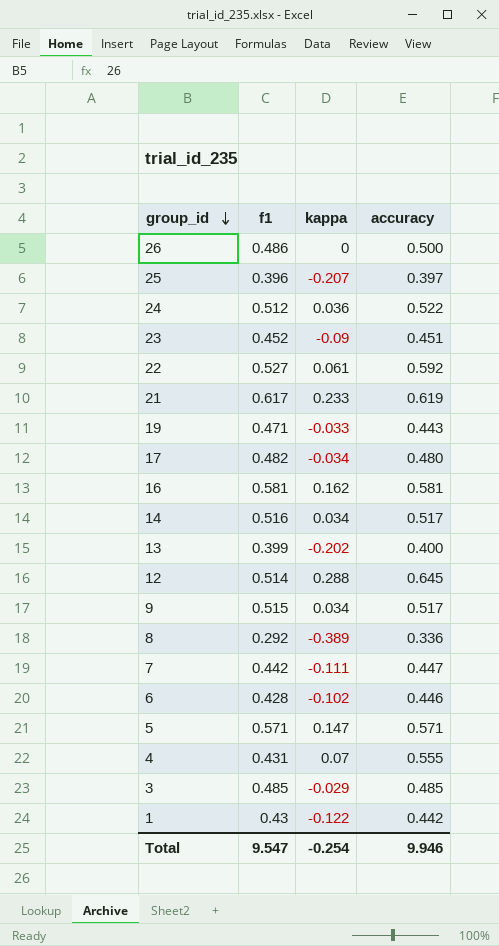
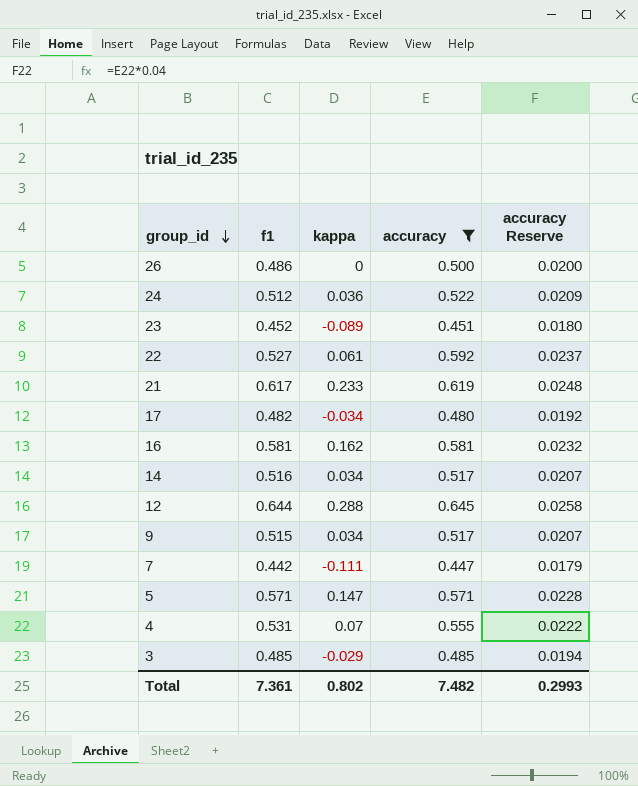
filter: none -> accuracy >= 0.447
column accuracy Reserve | formula: none -> [accuracy] * 0.04
23 | kappa: -0.09 -> -0.089
12 | f1: 0.514 -> 0.644
4 | f1: 0.431 -> 0.531
Total | f1: 9.547 -> 7.361
Total | kappa: -0.254 -> 0.802
Total | accuracy: 9.946 -> 7.482

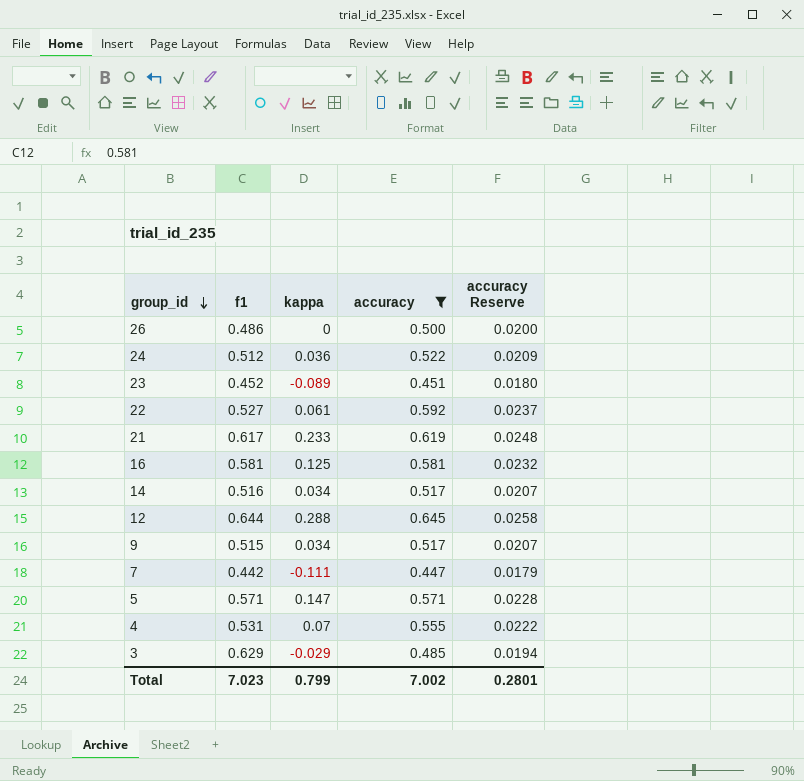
row 17: 0.482 | -0.034 | 0.480 | 0.0192 -> none
16 | kappa: 0.162 -> 0.125
3 | f1: 0.485 -> 0.629
Total | f1: 7.361 -> 7.023
Total | kappa: 0.802 -> 0.799
Total | accuracy: 7.482 -> 7.002
Total | accuracy Reserve: 0.2993 -> 0.2801

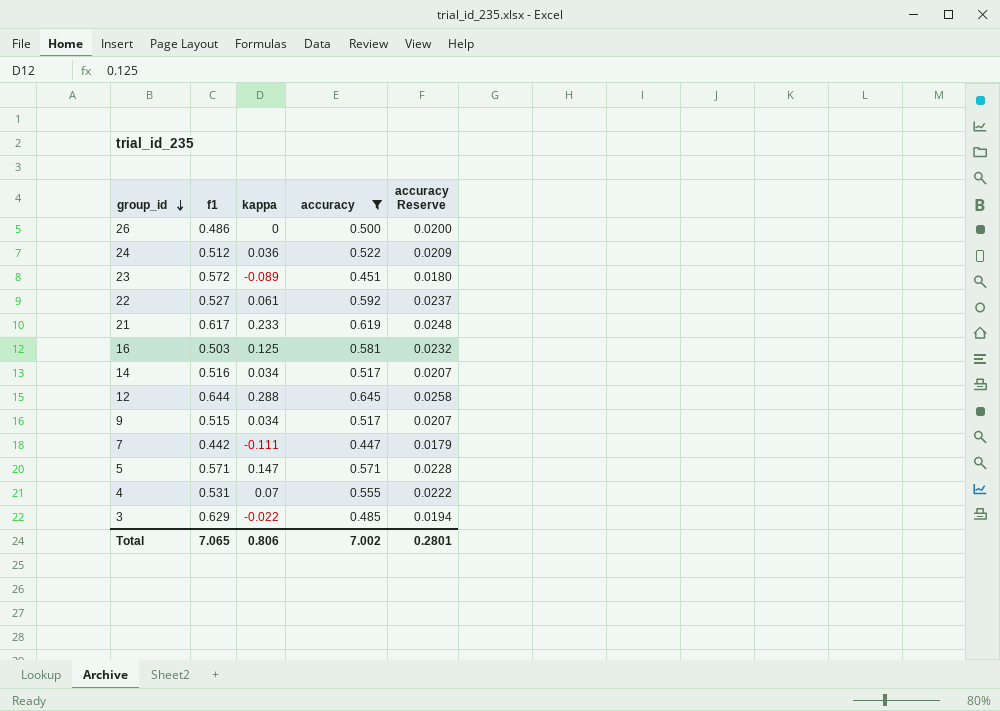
23 | f1: 0.452 -> 0.572
16 | f1: 0.581 -> 0.503
3 | kappa: -0.029 -> -0.022
Total | f1: 7.023 -> 7.065
Total | kappa: 0.799 -> 0.806

